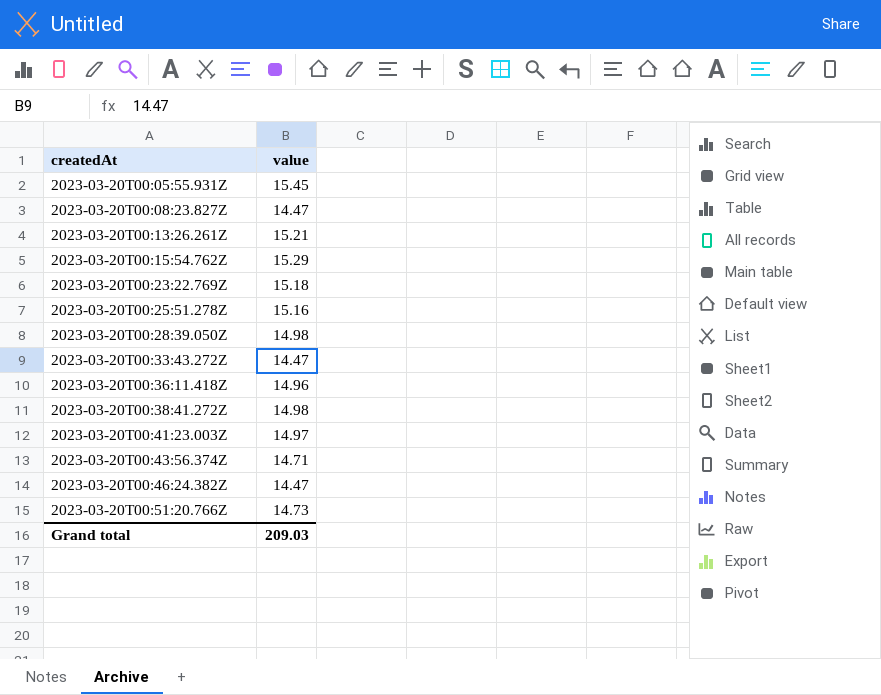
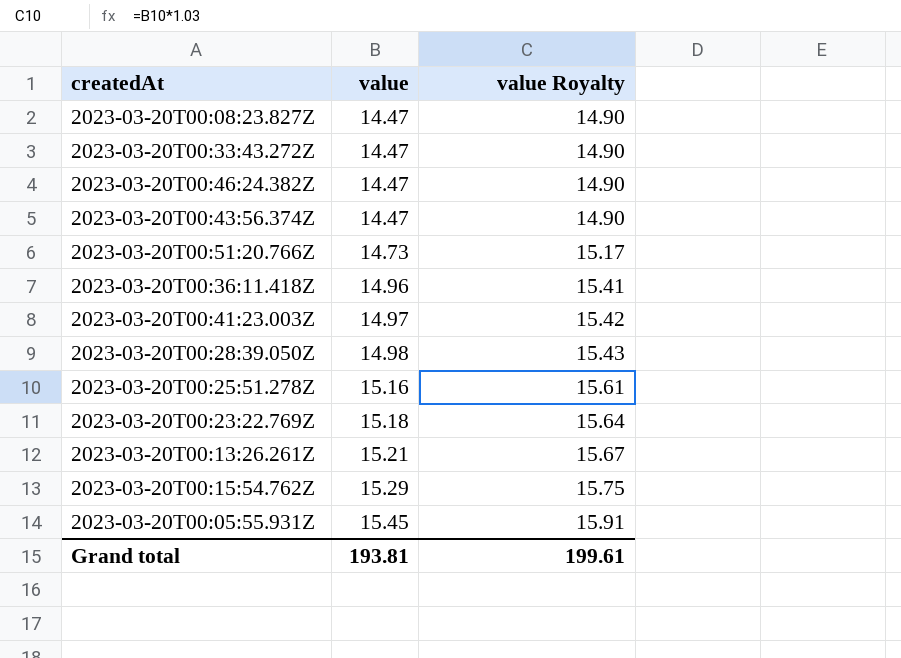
row order: createdAt ascending -> value ascending
column value Royalty | formula: none -> [value] * 1.03
row 2023-03-20T00:38:41.272Z: 14.98 -> none
2023-03-20T00:43:56.374Z | value: 14.71 -> 14.47
Grand total | value: 209.03 -> 193.81

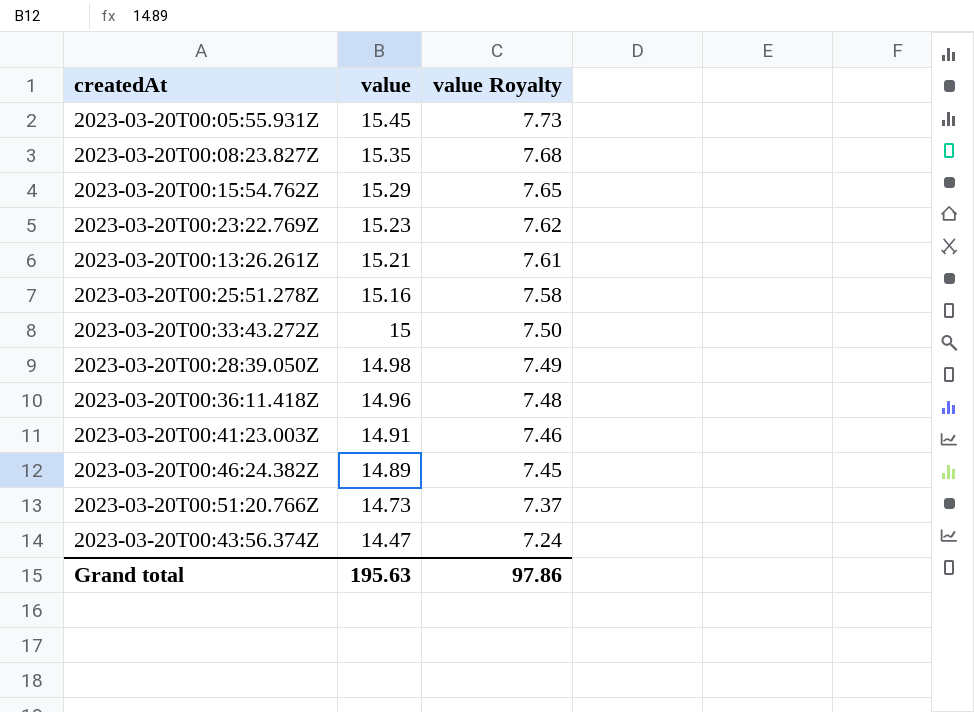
row order: value ascending -> value descending
column value Royalty | formula: [value] * 1.03 -> [value] * 0.5
2023-03-20T00:08:23.827Z | value: 14.47 -> 15.35
2023-03-20T00:23:22.769Z | value: 15.18 -> 15.23
2023-03-20T00:33:43.272Z | value: 14.47 -> 15
2023-03-20T00:41:23.003Z | value: 14.97 -> 14.91
2023-03-20T00:46:24.382Z | value: 14.47 -> 14.89
Grand total | value: 193.81 -> 195.63
Grand total | value Royalty: 199.61 -> 97.86

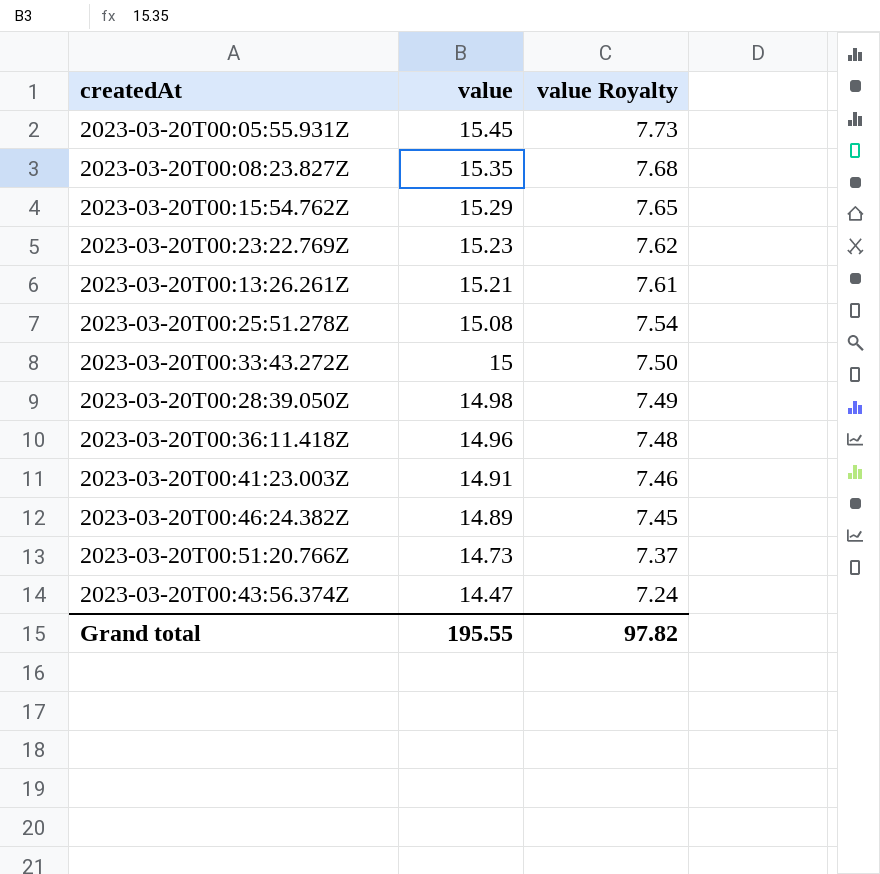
2023-03-20T00:25:51.278Z | value: 15.16 -> 15.08
2023-03-20T00:25:51.278Z | value Royalty: 7.58 -> 7.54
Grand total | value: 195.63 -> 195.55
Grand total | value Royalty: 97.86 -> 97.82

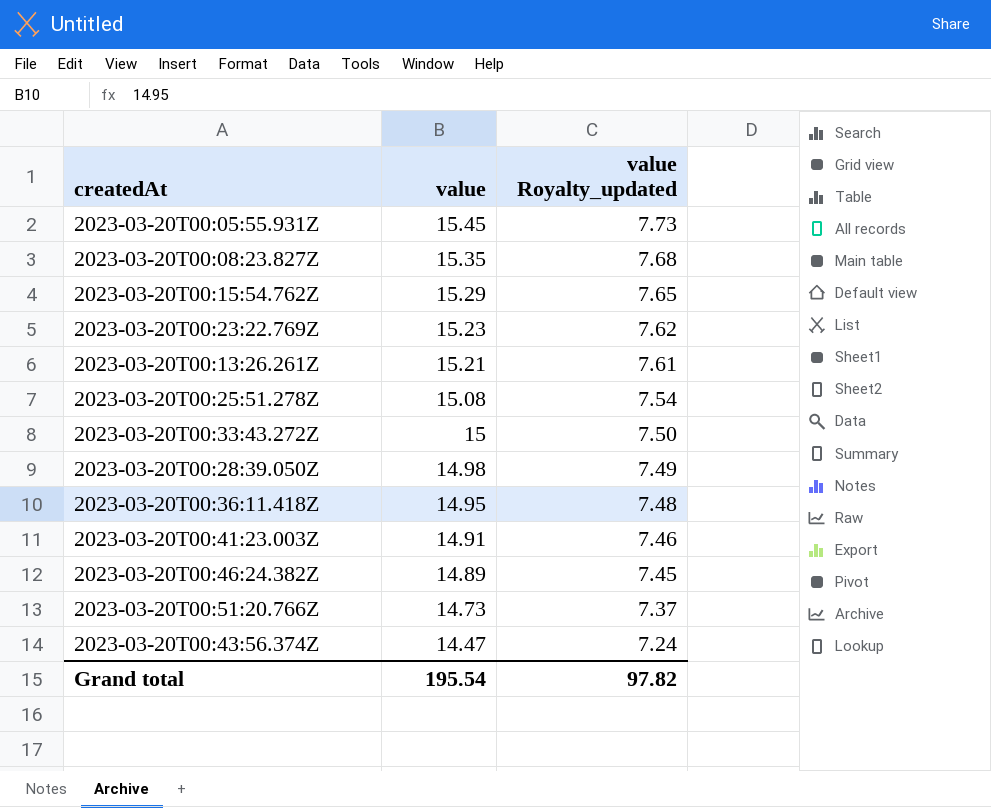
column name: value Royalty -> value Royalty_updated
2023-03-20T00:36:11.418Z | value: 14.96 -> 14.95
Grand total | value: 195.55 -> 195.54

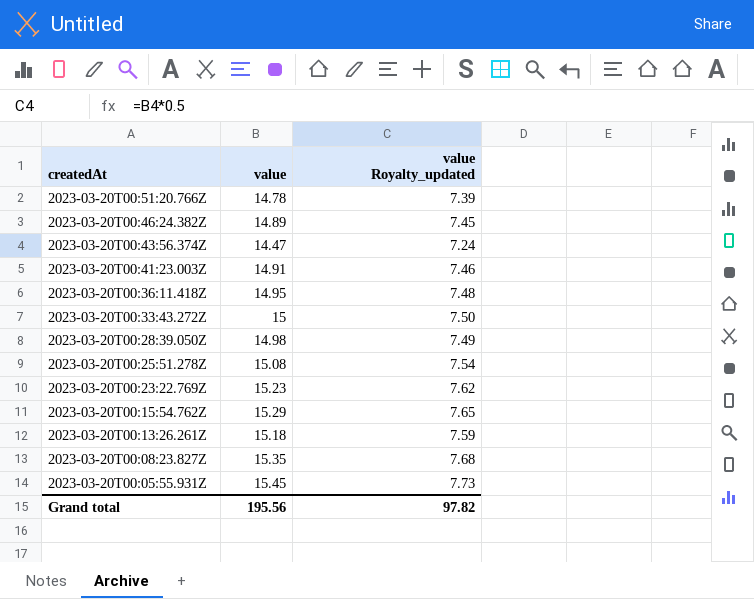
row order: value descending -> createdAt descending
2023-03-20T00:51:20.766Z | value: 14.73 -> 14.78
2023-03-20T00:51:20.766Z | value Royalty_updated: 7.37 -> 7.39
2023-03-20T00:13:26.261Z | value: 15.21 -> 15.18
2023-03-20T00:13:26.261Z | value Royalty_updated: 7.61 -> 7.59
Grand total | value: 195.54 -> 195.56

